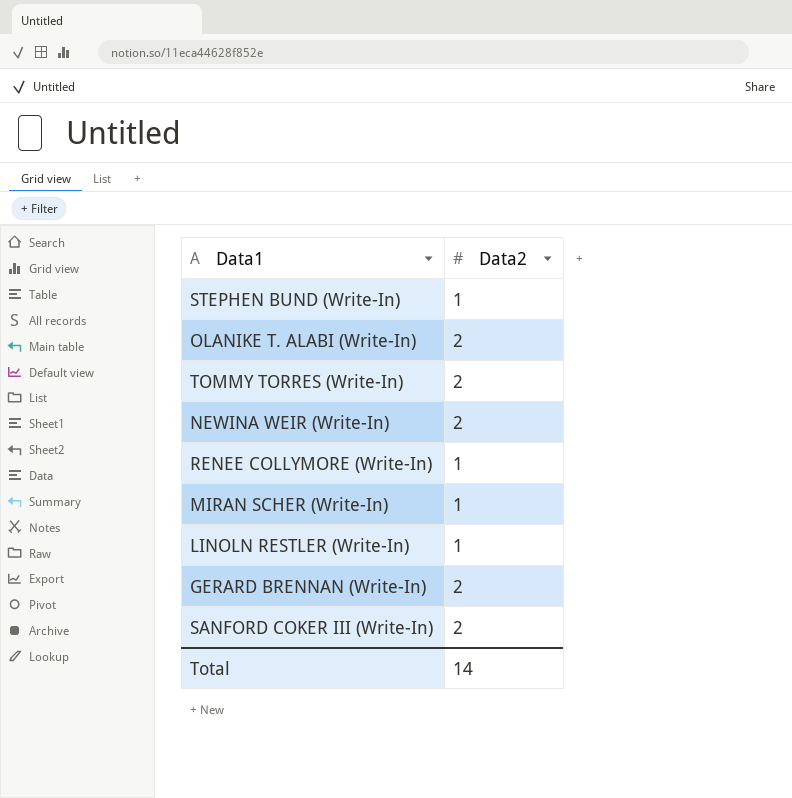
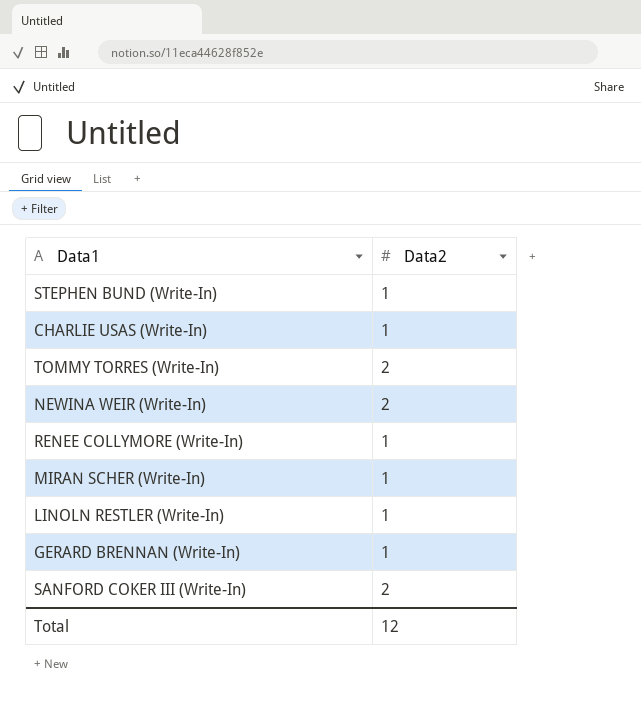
row OLANIKE T. ALABI (Write-In): 2 -> none
row CHARLIE USAS (Write-In): none -> 1
GERARD BRENNAN (Write-In) | Data2: 2 -> 1
Total | Data2: 14 -> 12

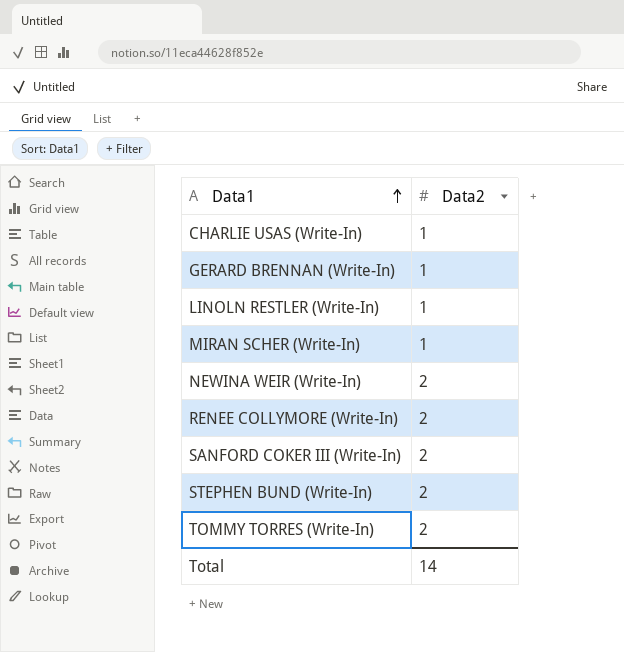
row order: none -> Data1 ascending
RENEE COLLYMORE (Write-In) | Data2: 1 -> 2
STEPHEN BUND (Write-In) | Data2: 1 -> 2
Total | Data2: 12 -> 14

